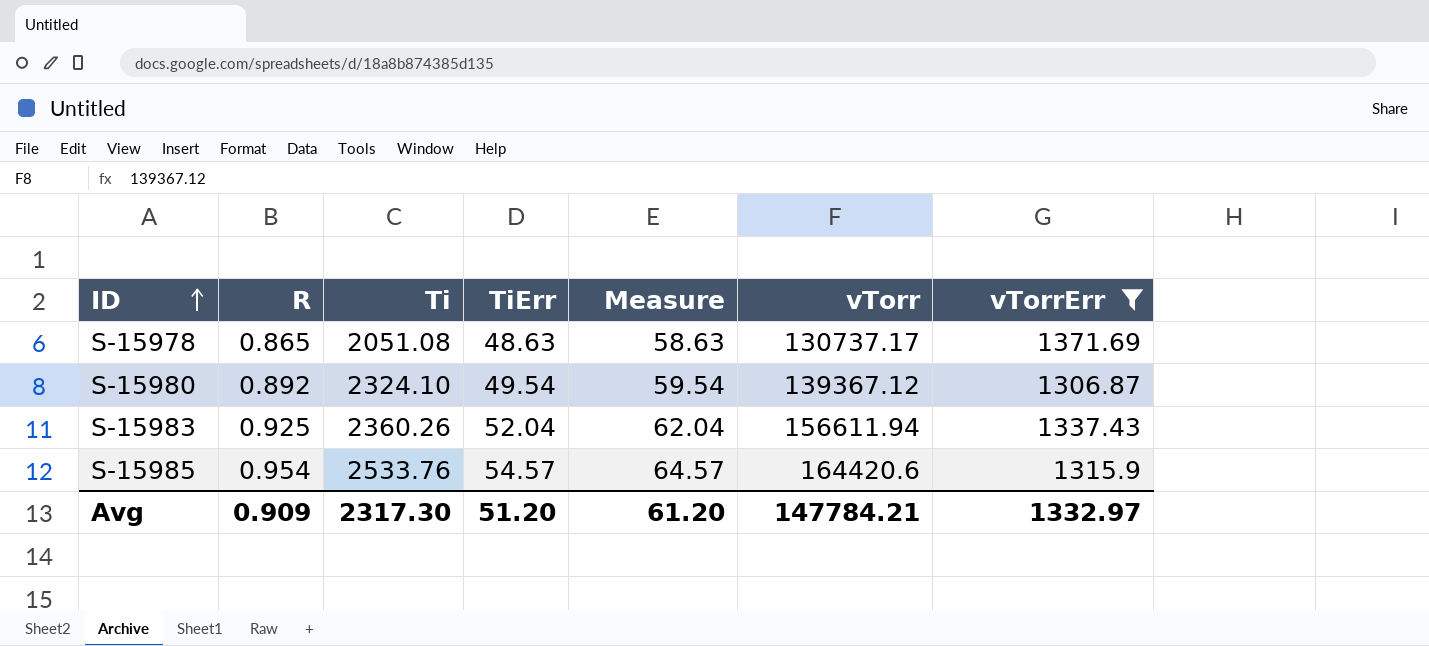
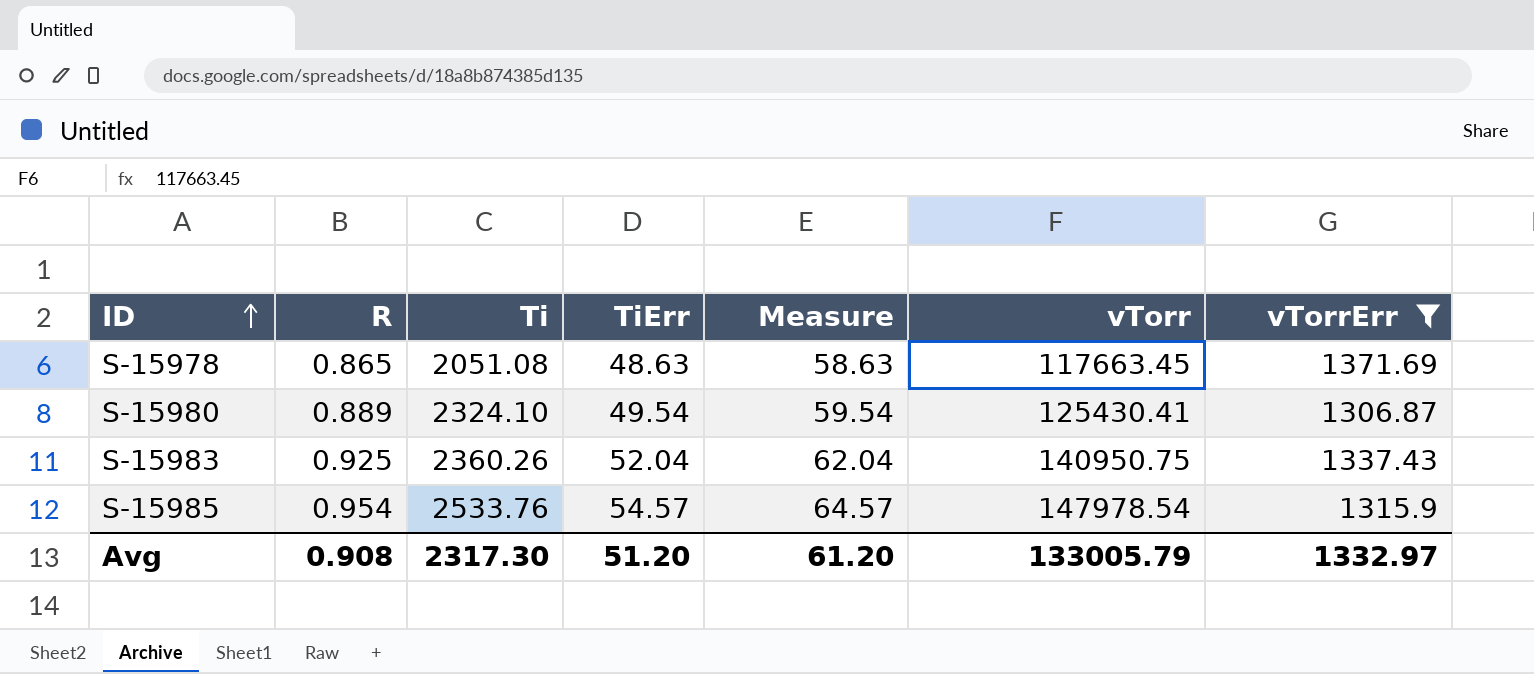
S-15978 | vTorr: 130737.17 -> 117663.45
S-15980 | R: 0.892 -> 0.889
S-15980 | vTorr: 139367.12 -> 125430.41
S-15983 | vTorr: 156611.94 -> 140950.75
S-15985 | vTorr: 164420.6 -> 147978.54
Avg | R: 0.909 -> 0.908
Avg | vTorr: 147784.21 -> 133005.79

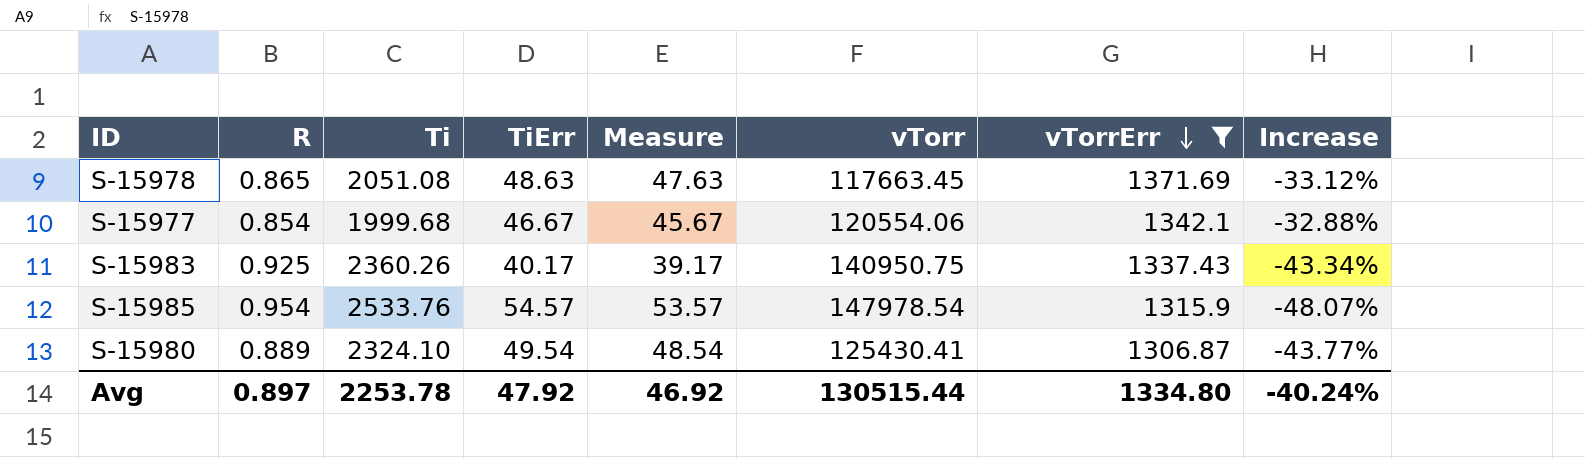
row order: ID ascending -> vTorrErr descending
column Measure | formula: [TiErr] + 10 -> [TiErr] - 1
column Increase | formula: none -> ([vTorrErr] - [Ti]) / [Ti]
row S-15977: none -> 0.854 | 1999.68 | 46.67 | 45.67 | 120554.06 | 1342.1 | -32.88%
S-15983 | TiErr: 52.04 -> 40.17
Avg | R: 0.908 -> 0.897
Avg | Ti: 2317.30 -> 2253.78
Avg | TiErr: 51.20 -> 47.92
Avg | Measure: 61.20 -> 46.92
Avg | vTorr: 133005.79 -> 130515.44
Avg | vTorrErr: 1332.97 -> 1334.80

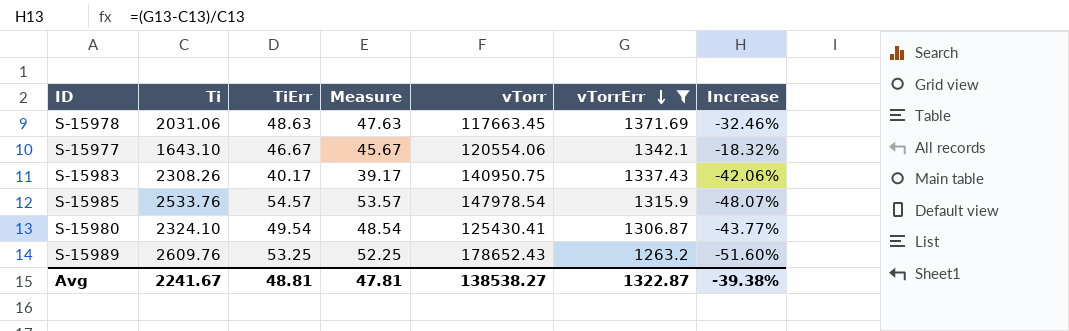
column R | position: 2 -> none
S-15978 | Ti: 2051.08 -> 2031.06
S-15978 | Increase: -33.12% -> -32.46%
S-15977 | Ti: 1999.68 -> 1643.10
S-15977 | Increase: -32.88% -> -18.32%
S-15983 | Ti: 2360.26 -> 2308.26
S-15983 | Increase: -43.34% -> -42.06%
row S-15989: none -> 2609.76 | 53.25 | 52.25 | 178652.43 | 1263.2 | -51.60%
Avg | Ti: 2253.78 -> 2241.67
Avg | TiErr: 47.92 -> 48.81
Avg | Measure: 46.92 -> 47.81
Avg | vTorr: 130515.44 -> 138538.27
Avg | vTorrErr: 1334.80 -> 1322.87
Avg | Increase: -40.24% -> -39.38%

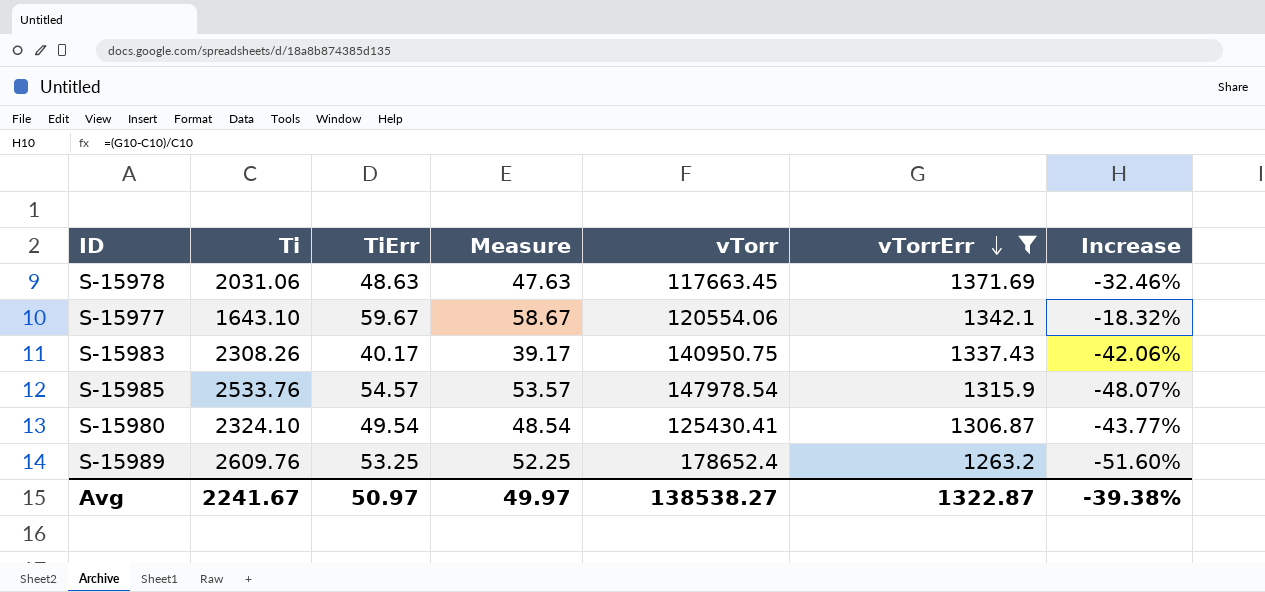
S-15977 | TiErr: 46.67 -> 59.67
S-15977 | Measure: 45.67 -> 58.67
S-15989 | vTorr: 178652.43 -> 178652.4
Avg | TiErr: 48.81 -> 50.97
Avg | Measure: 47.81 -> 49.97

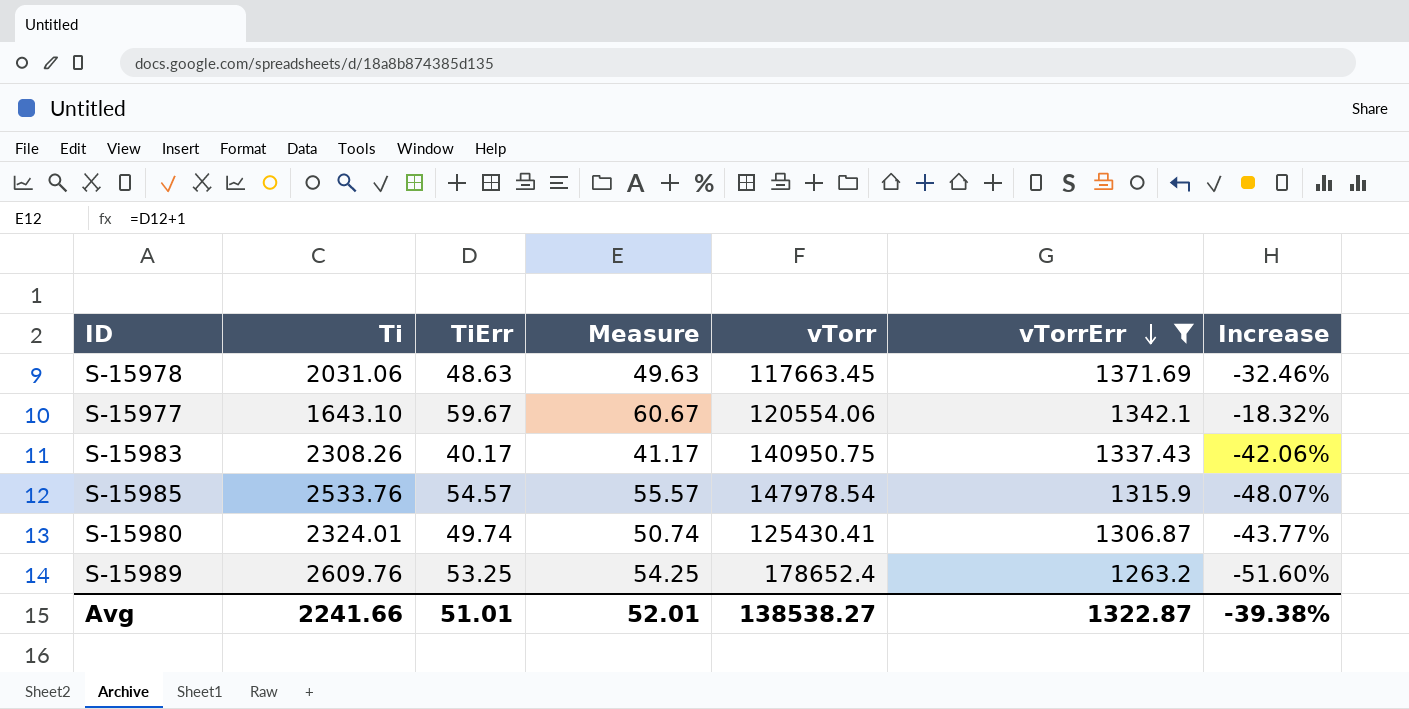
column Measure | formula: [TiErr] - 1 -> [TiErr] + 1
S-15980 | Ti: 2324.10 -> 2324.01
S-15980 | TiErr: 49.54 -> 49.74
Avg | Ti: 2241.67 -> 2241.66
Avg | TiErr: 50.97 -> 51.01
Avg | Measure: 49.97 -> 52.01

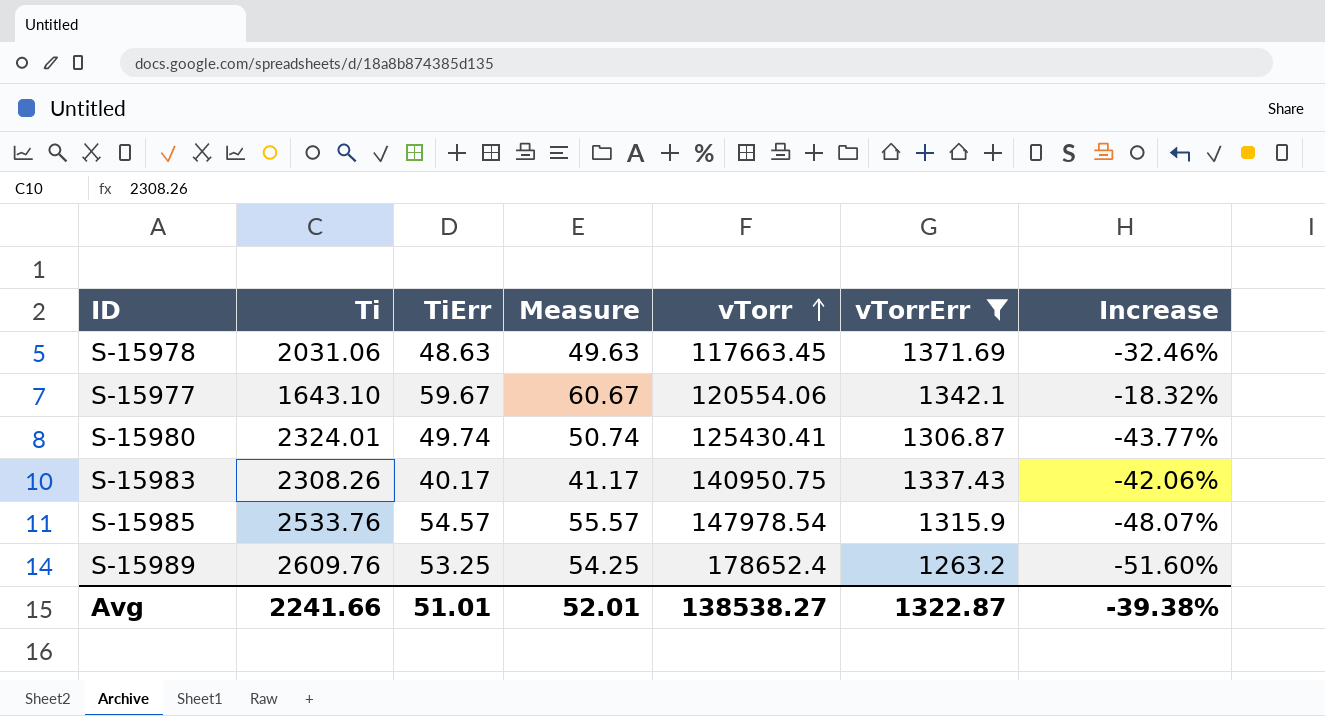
row order: vTorrErr descending -> vTorr ascending

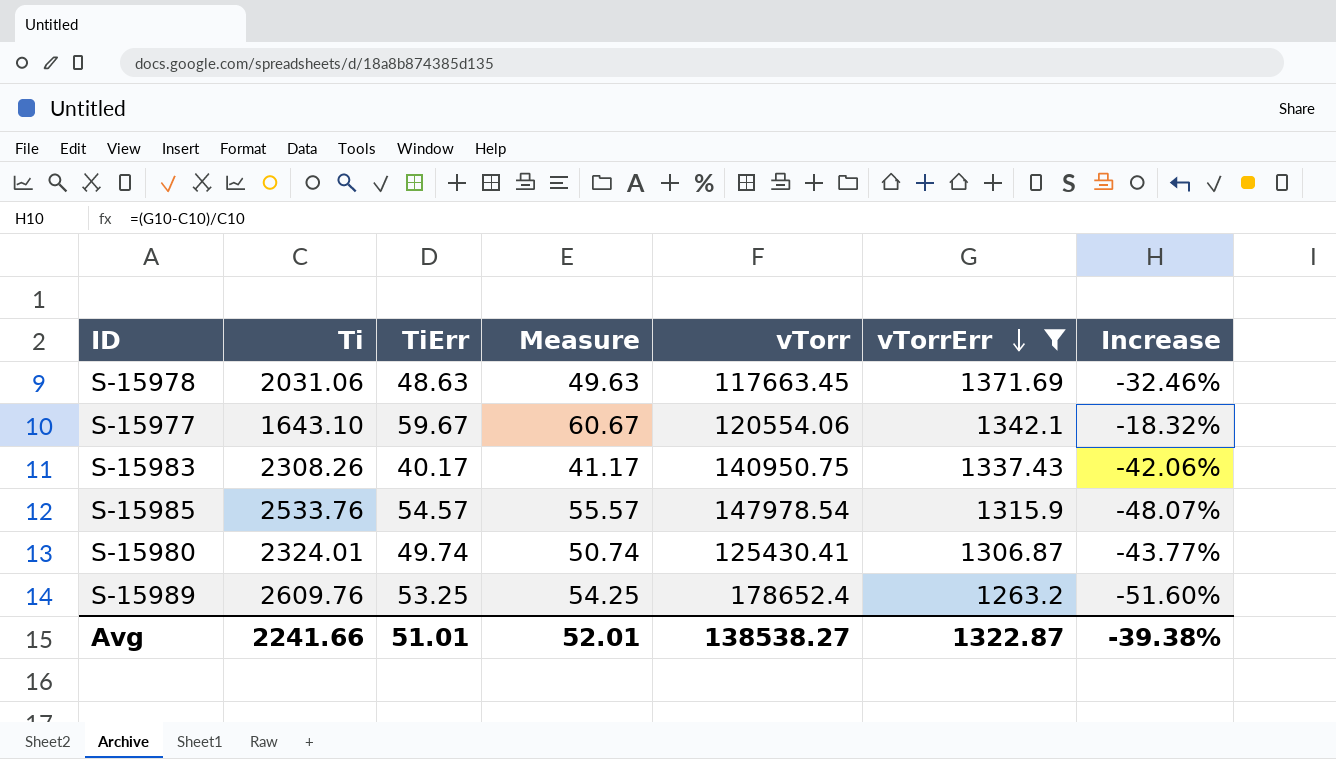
row order: vTorr ascending -> vTorrErr descending

